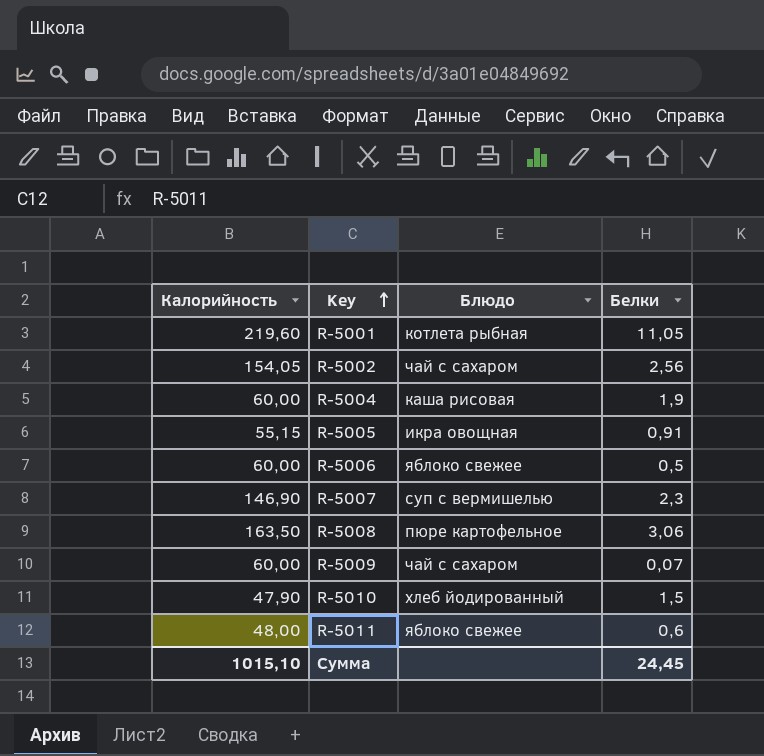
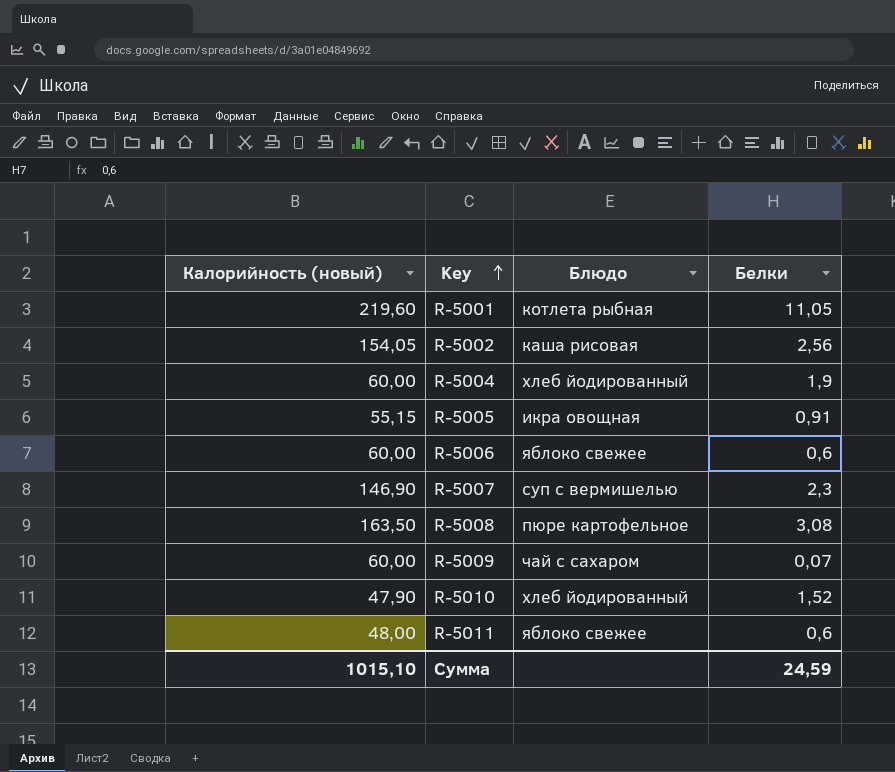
column name: Калорийность -> Калорийность (новый)
R-5002 | Блюдо: чай с сахаром -> каша рисовая
R-5004 | Блюдо: каша рисовая -> хлеб йодированный
R-5006 | Белки: 0,5 -> 0,6
R-5008 | Белки: 3,06 -> 3,08
R-5010 | Белки: 1,5 -> 1,52
Сумма | Белки: 24,45 -> 24,59

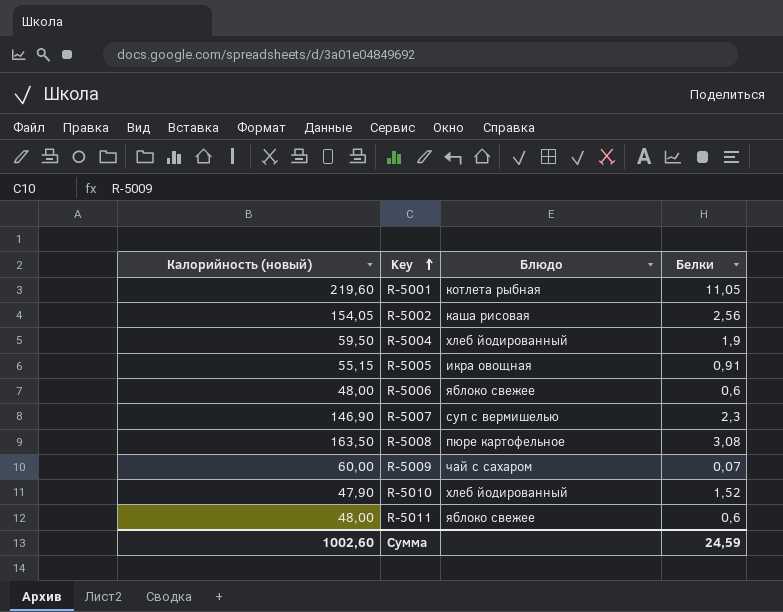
R-5004 | Калорийность (новый): 60,00 -> 59,50
R-5006 | Калорийность (новый): 60,00 -> 48,00
Сумма | Калорийность (новый): 1015,10 -> 1002,60

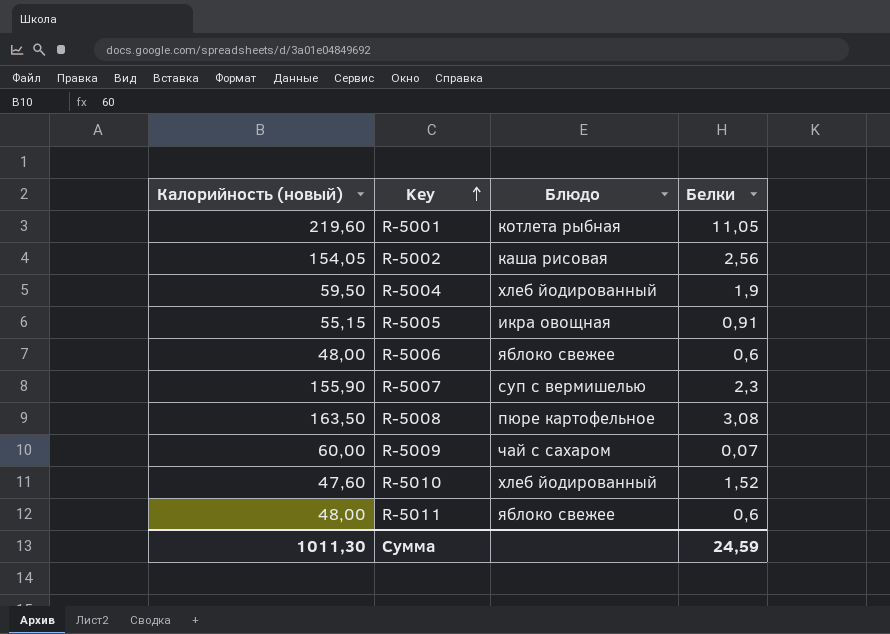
R-5007 | Калорийность (новый): 146,90 -> 155,90
R-5010 | Калорийность (новый): 47,90 -> 47,60
Сумма | Калорийность (новый): 1002,60 -> 1011,30

